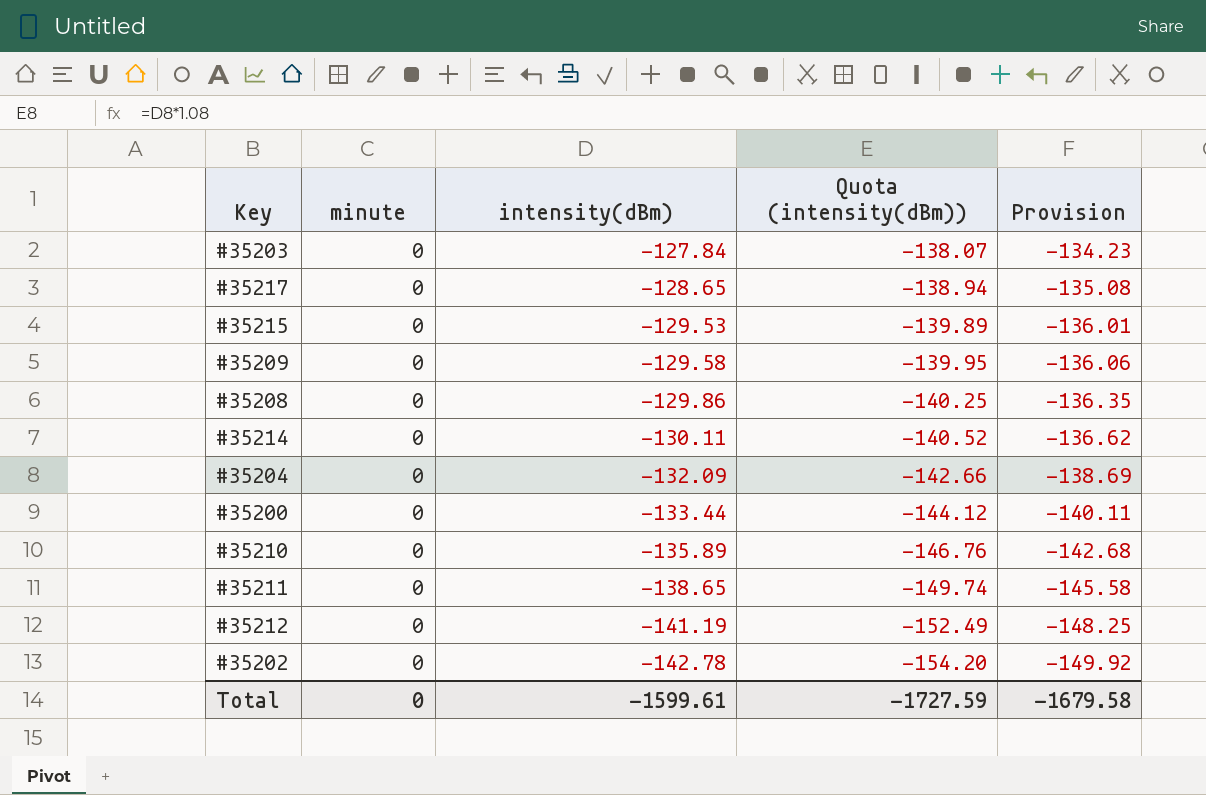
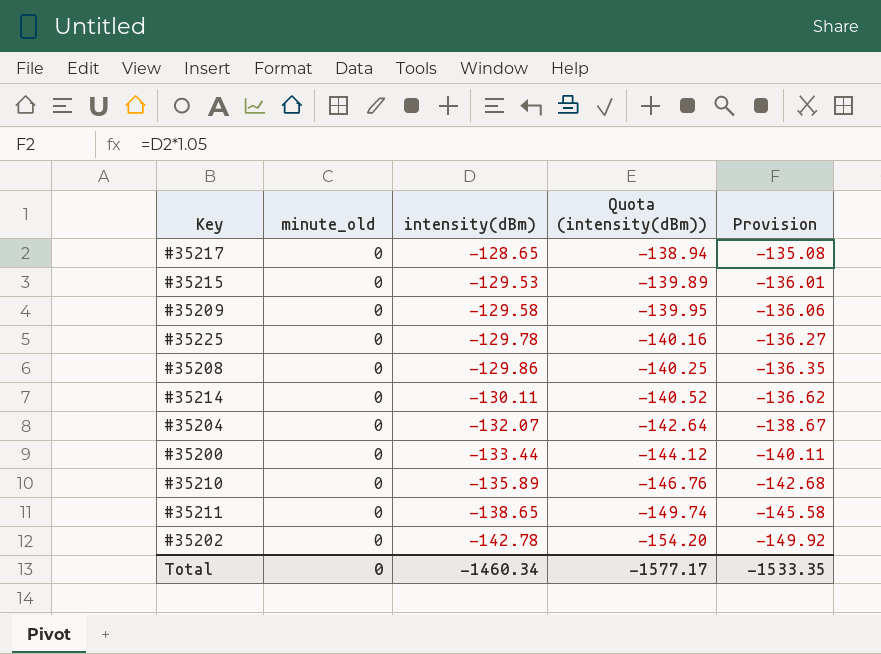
column name: minute -> minute_old
row #35203: 0 | -127.84 | -138.07 | -134.23 -> none
row #35212: 0 | -141.19 | -152.49 | -148.25 -> none
row #35225: none -> 0 | -129.78 | -140.16 | -136.27
#35204 | intensity(dBm): -132.09 -> -132.07
#35204 | Quota (intensity(dBm)): -142.66 -> -142.64
#35204 | Provision: -138.69 -> -138.67
Total | intensity(dBm): -1599.61 -> -1460.34
Total | Quota (intensity(dBm)): -1727.59 -> -1577.17
Total | Provision: -1679.58 -> -1533.35

